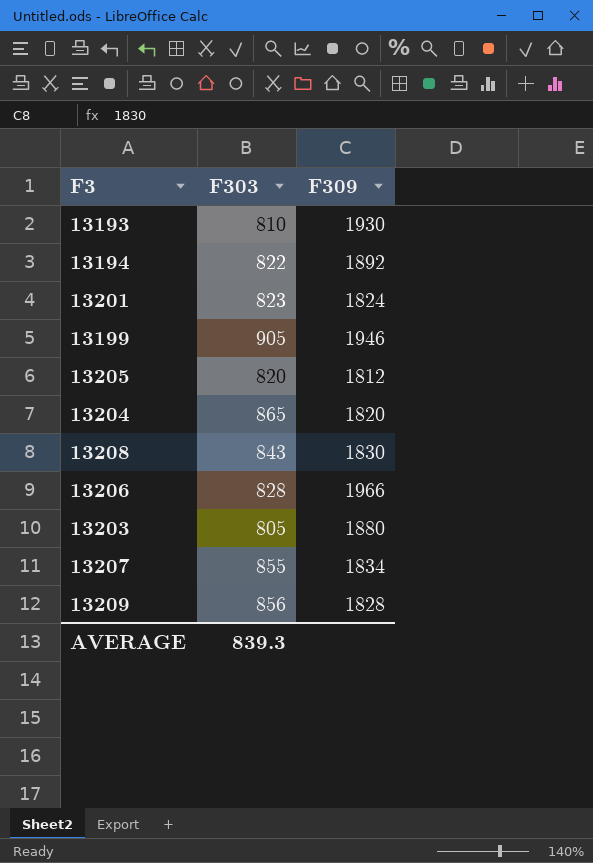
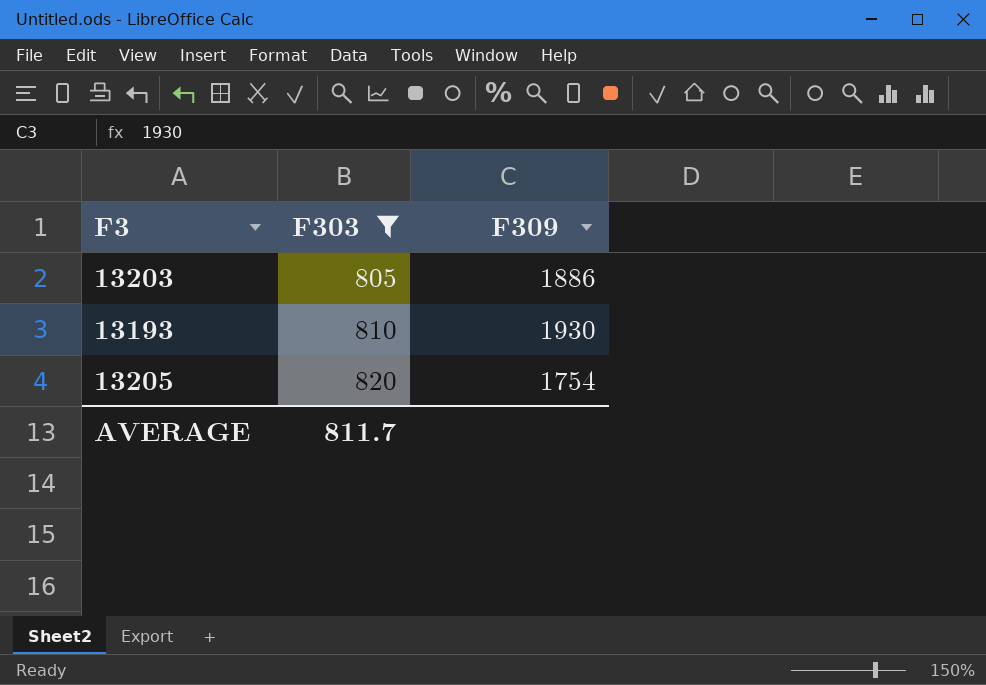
filter: none -> F303 <= 820
row order: none -> F303 ascending
13203 | F309: 1880 -> 1886
13205 | F309: 1812 -> 1754
AVERAGE | F303: 839.3 -> 811.7

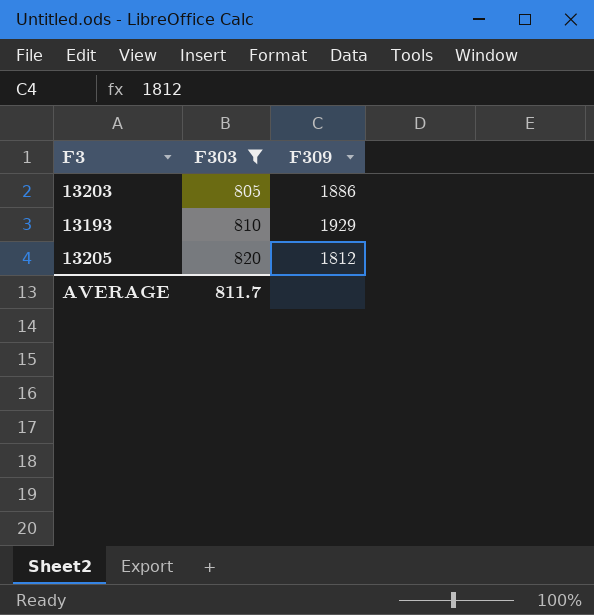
13193 | F309: 1930 -> 1929
13205 | F309: 1754 -> 1812

